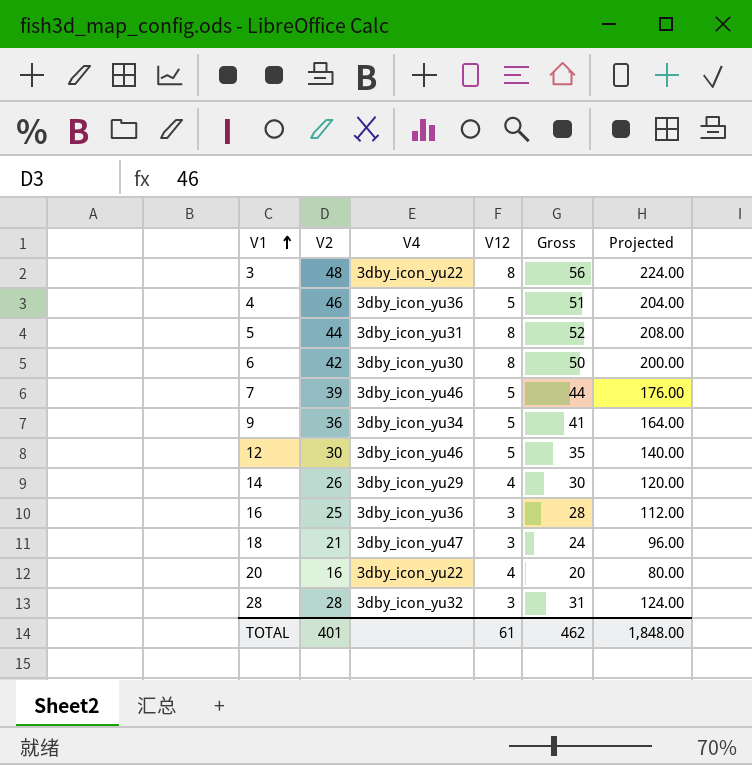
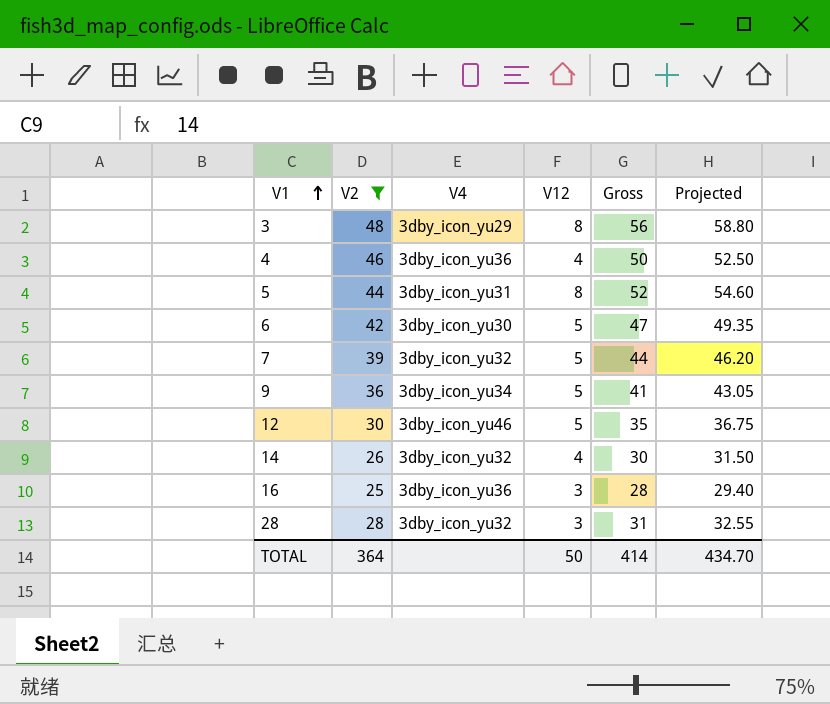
filter: none -> V2 >= 25
column Projected | formula: [Gross] * 4 -> [Gross] * 1.05
3 | V4: 3dby_icon_yu22 -> 3dby_icon_yu29
4 | V12: 5 -> 4
4 | Gross: 51 -> 50
6 | V12: 8 -> 5
6 | Gross: 50 -> 47
7 | V4: 3dby_icon_yu46 -> 3dby_icon_yu32
14 | V4: 3dby_icon_yu29 -> 3dby_icon_yu32
TOTAL | V2: 401 -> 364
TOTAL | V12: 61 -> 50
TOTAL | Gross: 462 -> 414
TOTAL | Projected: 1,848.00 -> 434.70

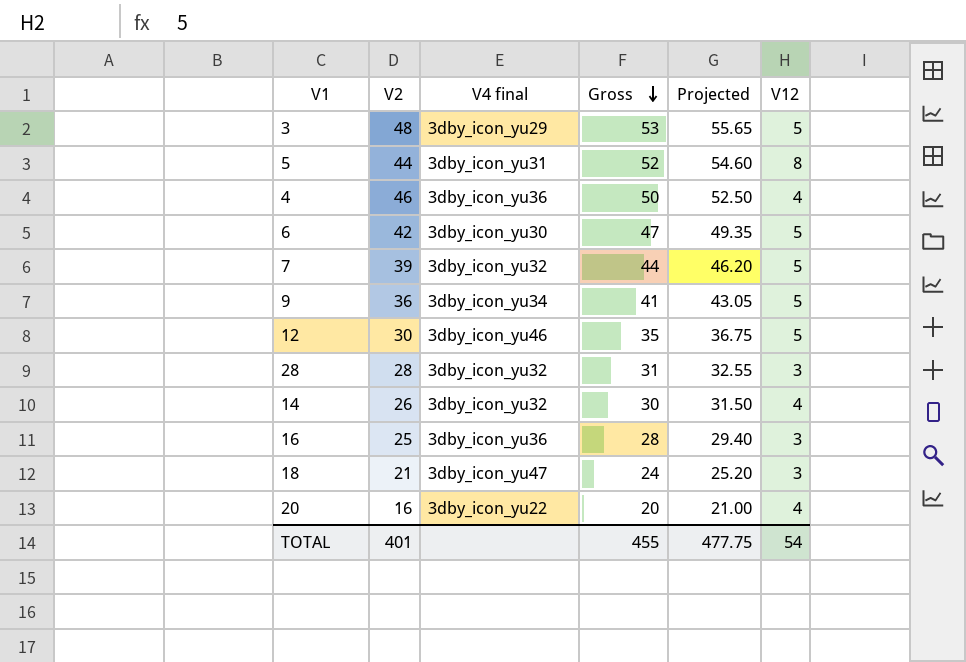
filter: V2 >= 25 -> none
row order: V1 ascending -> Gross descending
column name: V4 -> V4 final
column V12 | position: 4 -> 6
3 | Gross: 56 -> 53
3 | Projected: 58.80 -> 55.65
3 | V12: 8 -> 5
TOTAL | V2: 364 -> 401
TOTAL | Gross: 414 -> 455
TOTAL | Projected: 434.70 -> 477.75
TOTAL | V12: 50 -> 54

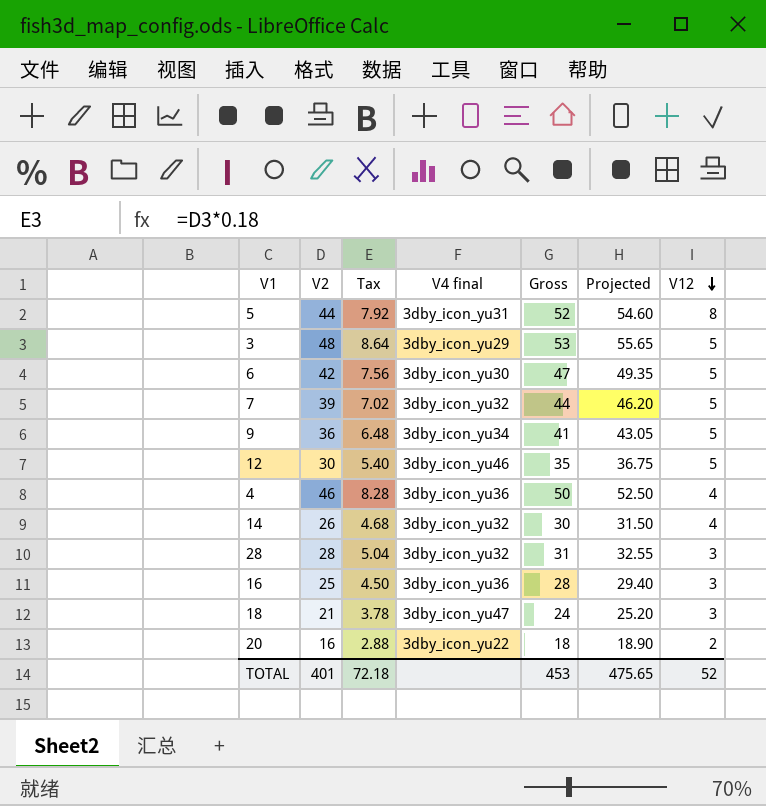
row order: Gross descending -> V12 descending
column Tax | formula: none -> [V2] * 0.18
20 | Gross: 20 -> 18
20 | Projected: 21.00 -> 18.90
20 | V12: 4 -> 2
TOTAL | Gross: 455 -> 453
TOTAL | Projected: 477.75 -> 475.65
TOTAL | V12: 54 -> 52

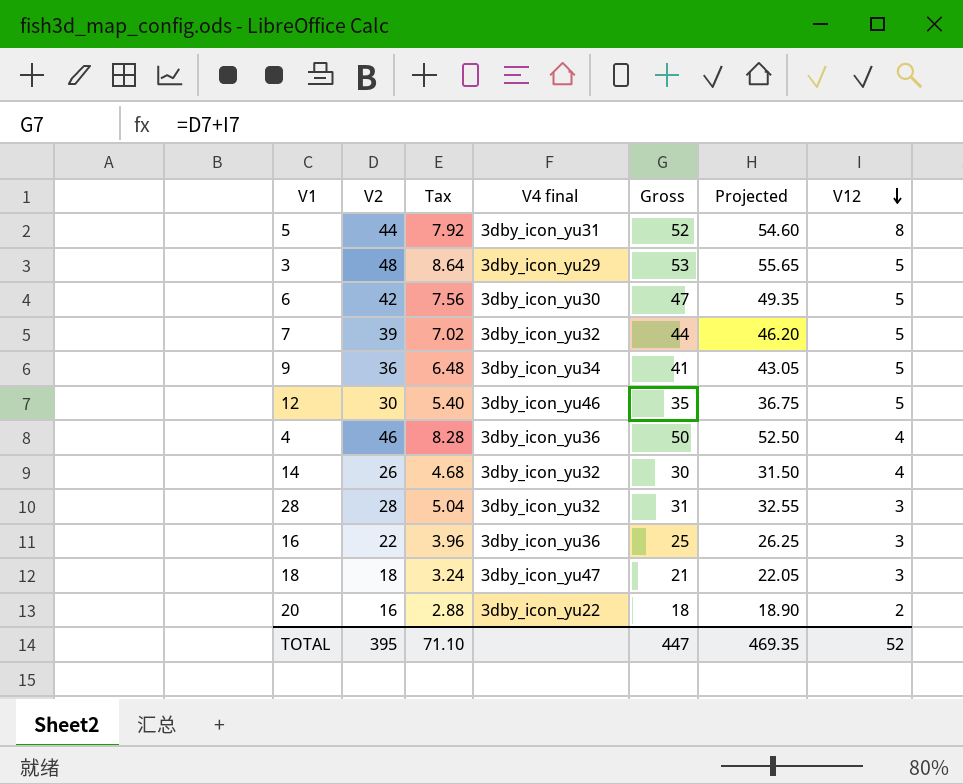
16 | V2: 25 -> 22
16 | Tax: 4.50 -> 3.96
16 | Gross: 28 -> 25
16 | Projected: 29.40 -> 26.25
18 | V2: 21 -> 18
18 | Tax: 3.78 -> 3.24
18 | Gross: 24 -> 21
18 | Projected: 25.20 -> 22.05
TOTAL | V2: 401 -> 395
TOTAL | Tax: 72.18 -> 71.10
TOTAL | Gross: 453 -> 447
TOTAL | Projected: 475.65 -> 469.35

